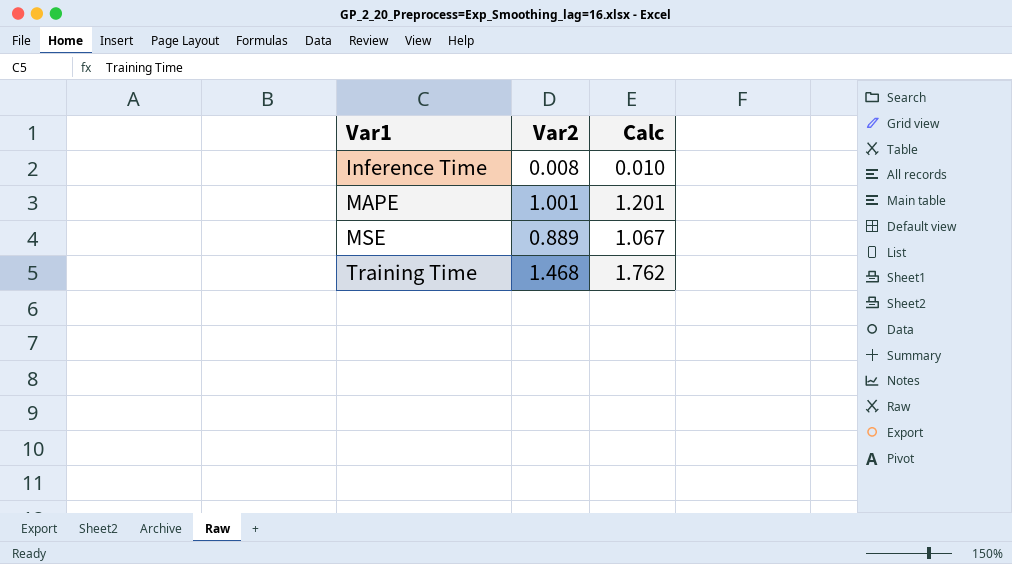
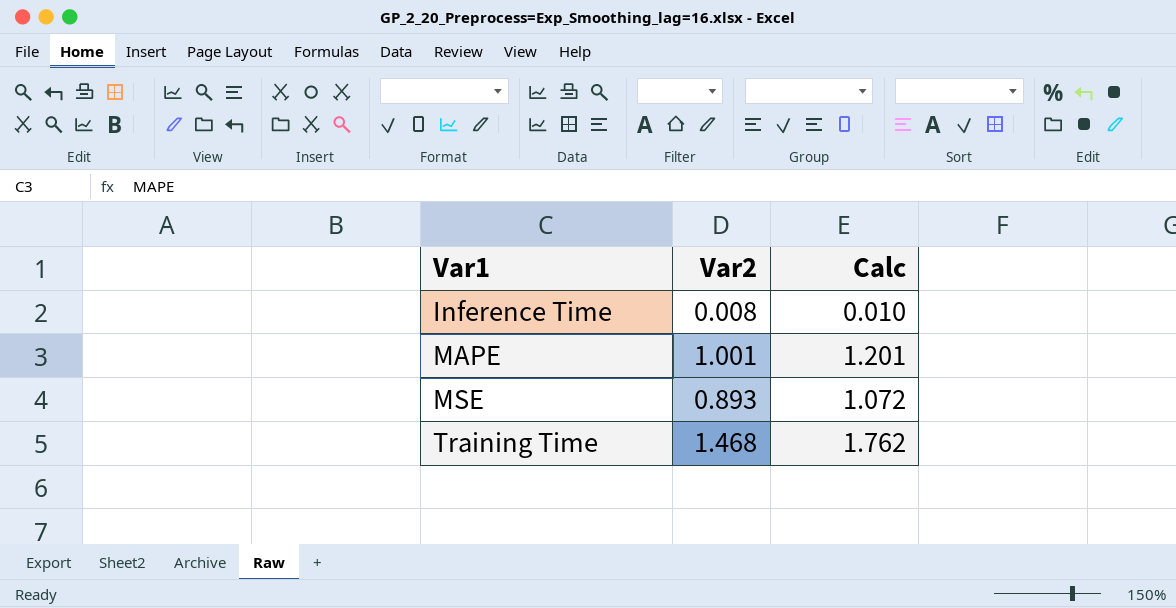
MSE | Var2: 0.889 -> 0.893
MSE | Calc: 1.067 -> 1.072

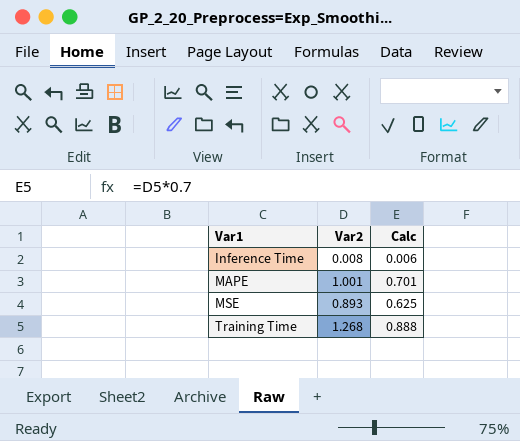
column Calc | formula: [Var2] * 1.2 -> [Var2] * 0.7
Training Time | Var2: 1.468 -> 1.268

